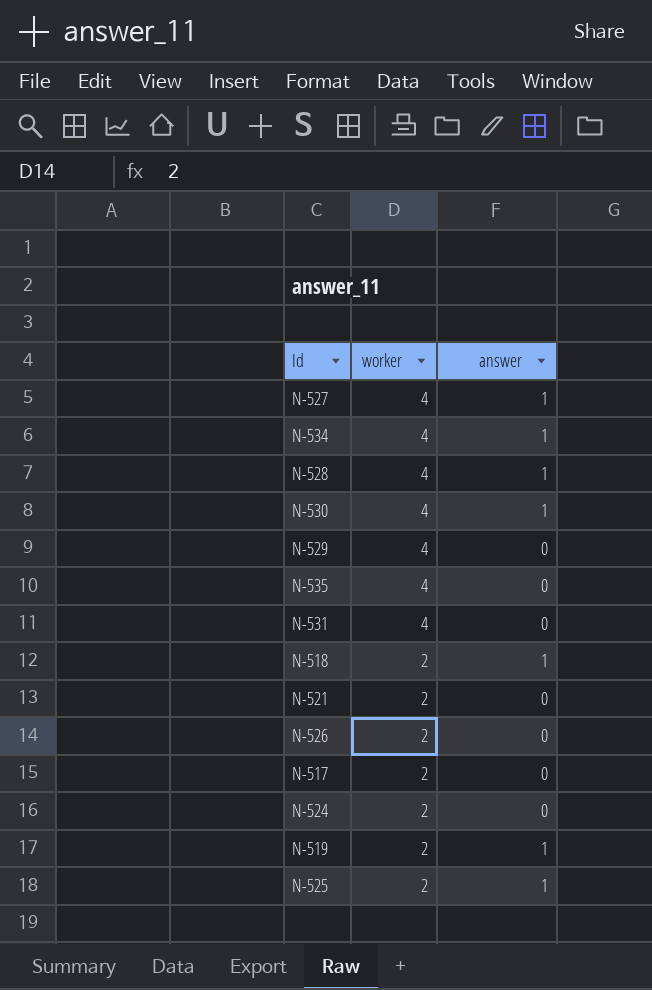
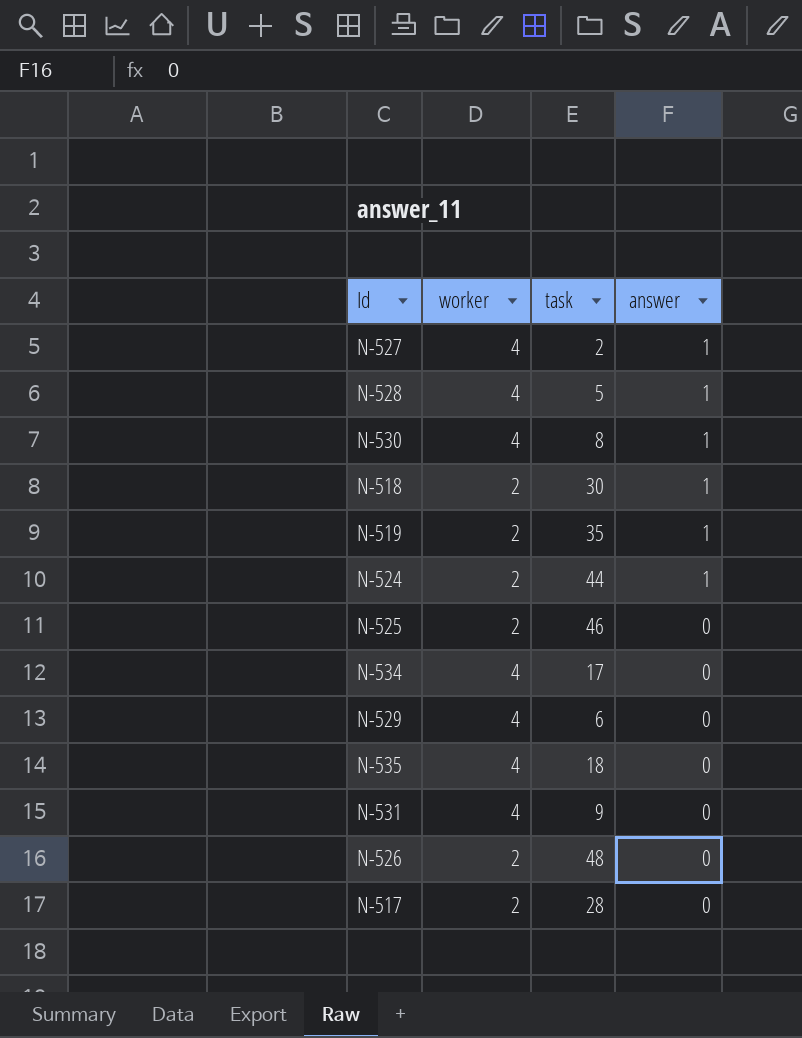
row order: worker descending -> answer descending
column task | position: none -> 3
row N-521: 2 | 0 -> none
N-524 | answer: 0 -> 1
N-525 | answer: 1 -> 0
N-534 | answer: 1 -> 0

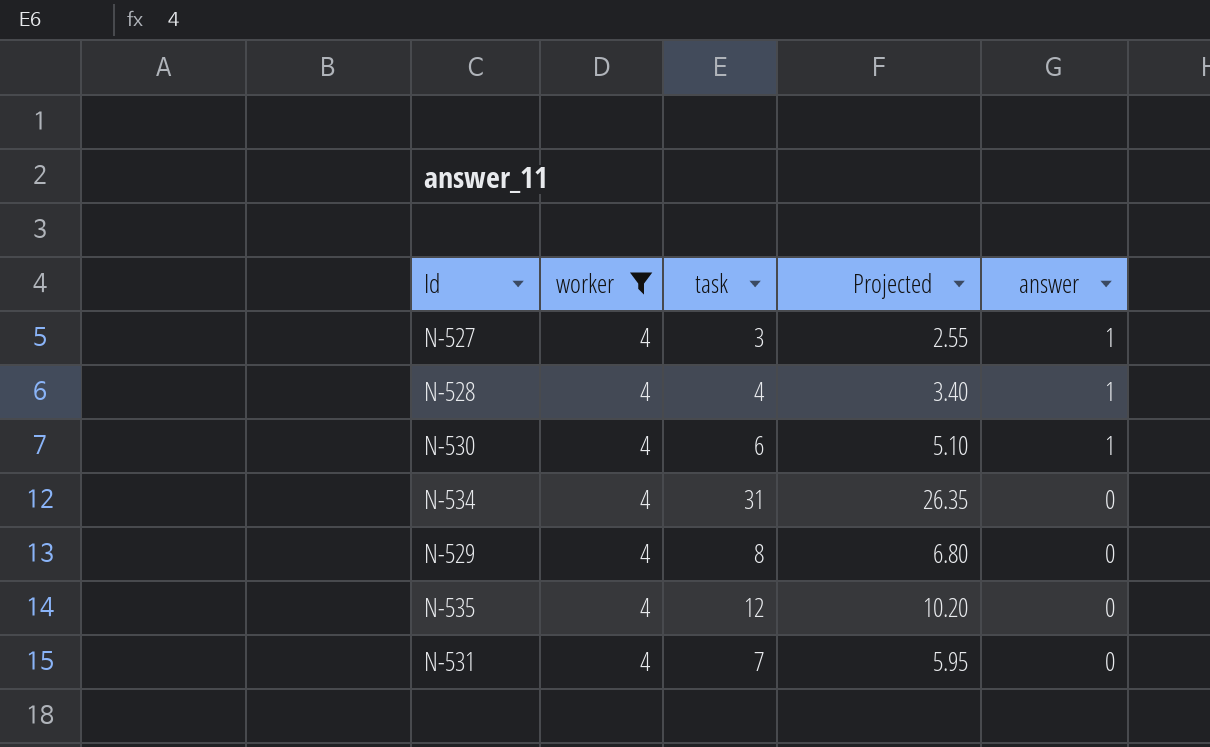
filter: none -> worker = 4
column Projected | formula: none -> [task] * 0.85
N-527 | task: 2 -> 3
N-528 | task: 5 -> 4
N-530 | task: 8 -> 6
N-534 | task: 17 -> 31
N-529 | task: 6 -> 8
N-535 | task: 18 -> 12
N-531 | task: 9 -> 7

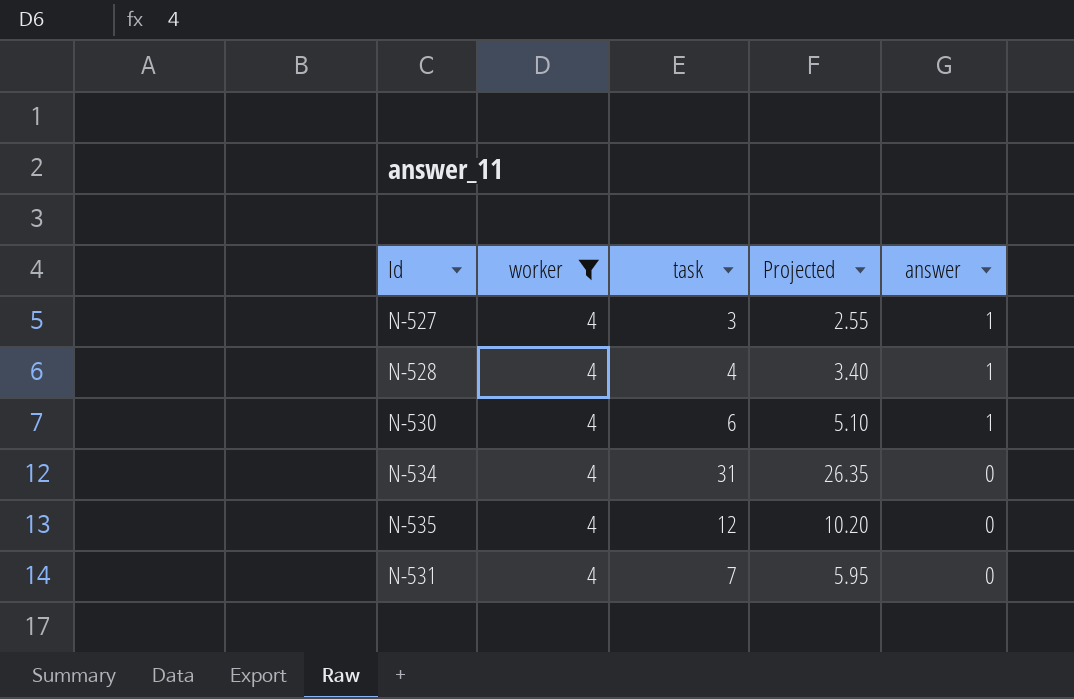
row N-529: 4 | 8 | 6.80 | 0 -> none

